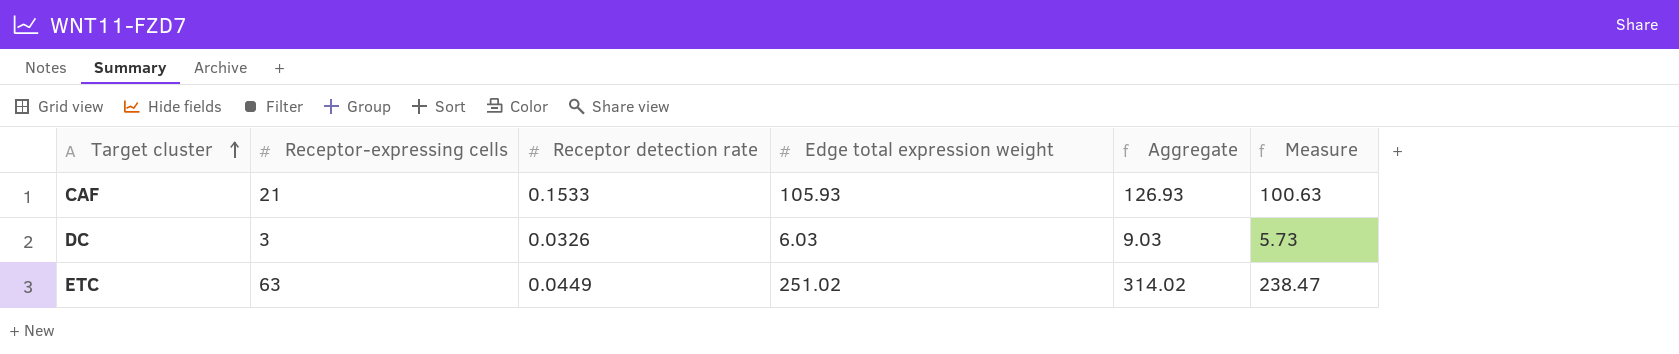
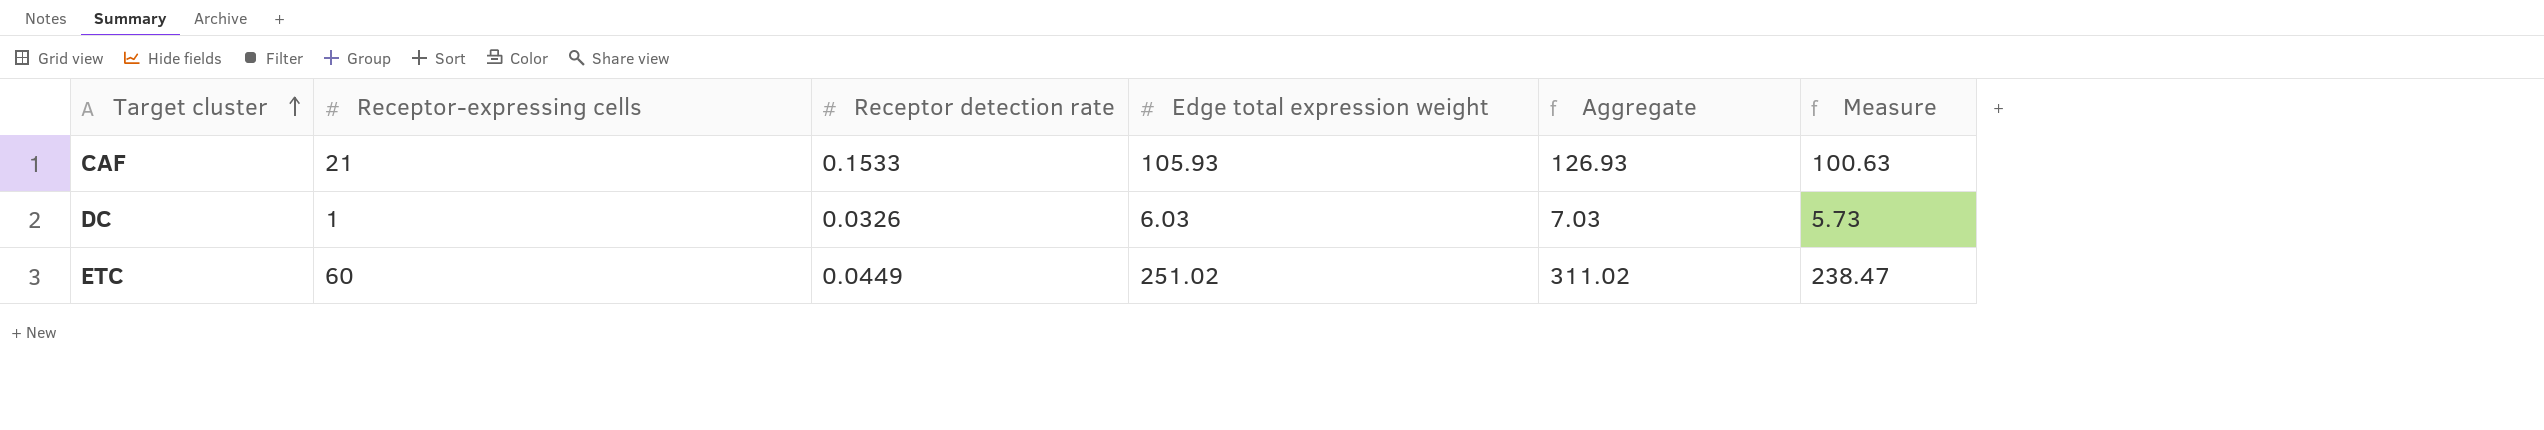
DC | Receptor-expressing cells: 3 -> 1
DC | Aggregate: 9.03 -> 7.03
ETC | Receptor-expressing cells: 63 -> 60
ETC | Aggregate: 314.02 -> 311.02

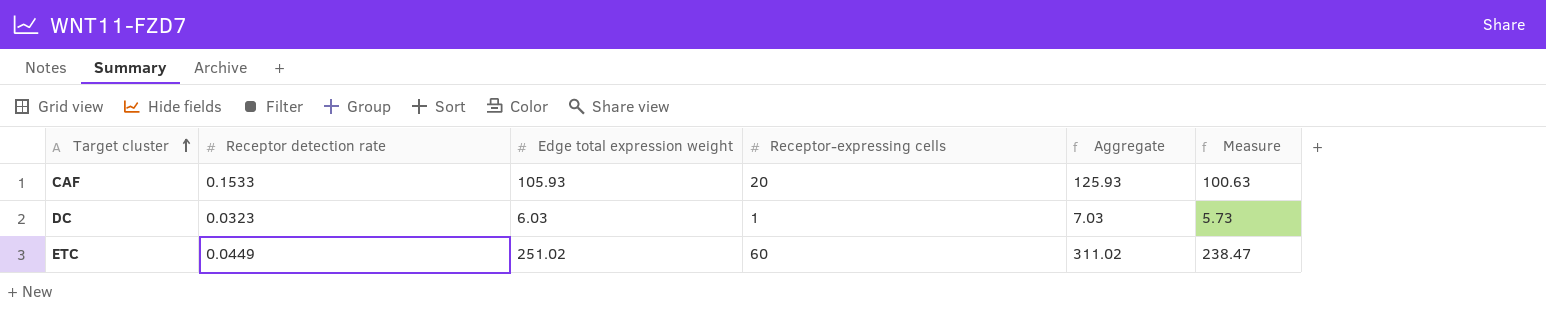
column Receptor-expressing cells | position: 2 -> 4
CAF | Receptor-expressing cells: 21 -> 20
CAF | Aggregate: 126.93 -> 125.93
DC | Receptor detection rate: 0.0326 -> 0.0323

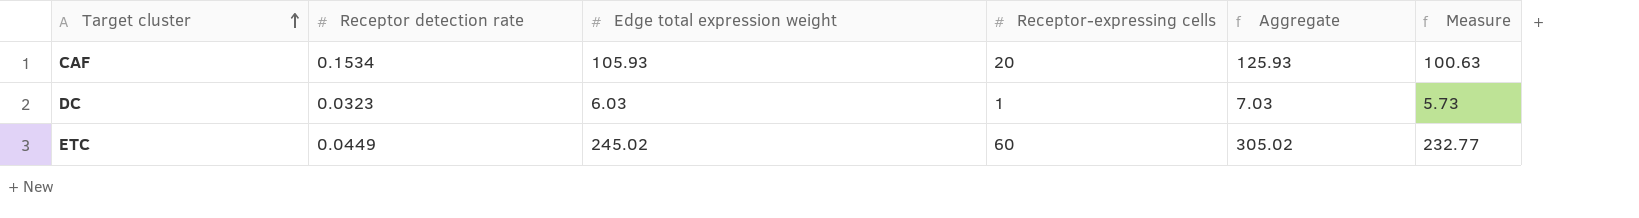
CAF | Receptor detection rate: 0.1533 -> 0.1534
ETC | Edge total expression weight: 251.02 -> 245.02
ETC | Aggregate: 311.02 -> 305.02
ETC | Measure: 238.47 -> 232.77

